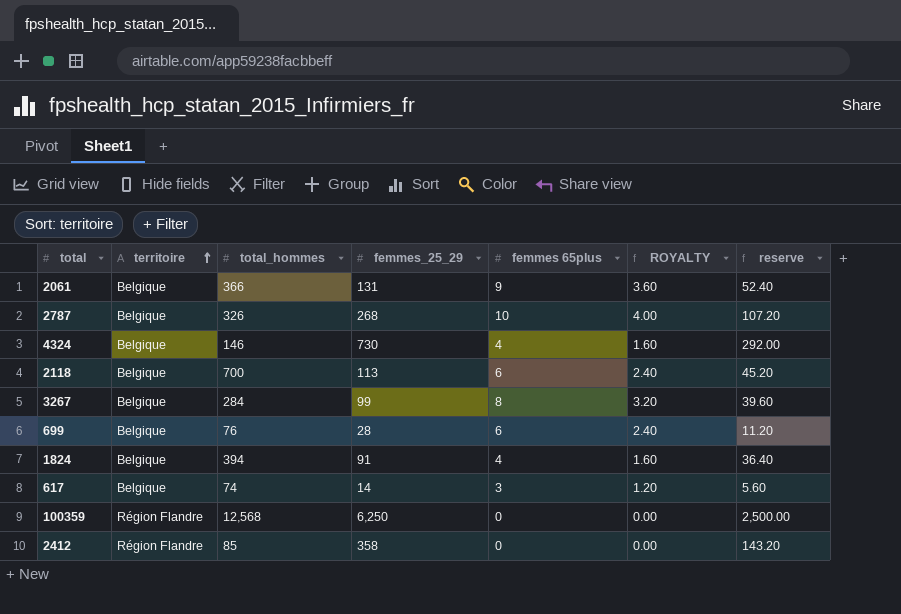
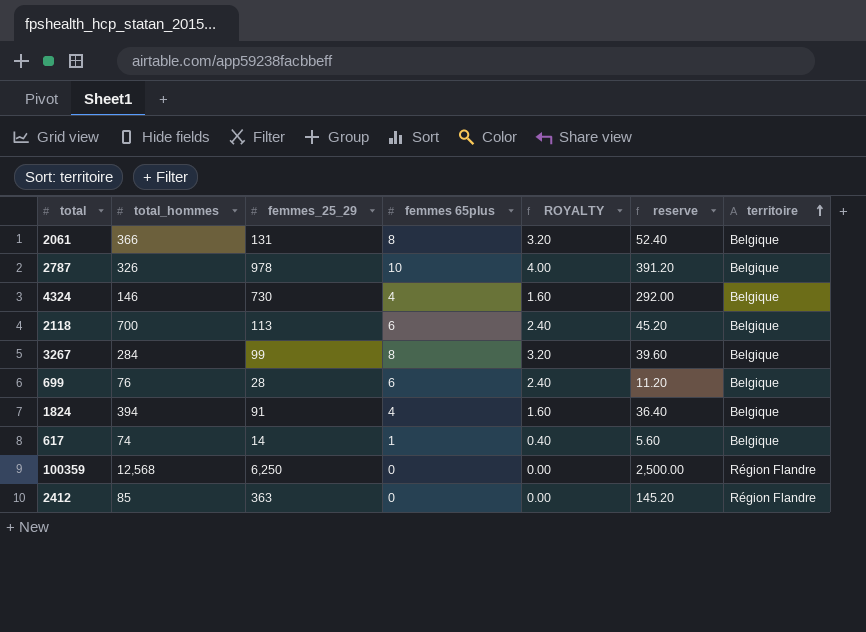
column territoire | position: 2 -> 7
2061 | femmes 65plus: 9 -> 8
2061 | ROYALTY: 3.60 -> 3.20
2787 | femmes_25_29: 268 -> 978
2787 | reserve: 107.20 -> 391.20
617 | femmes 65plus: 3 -> 1
617 | ROYALTY: 1.20 -> 0.40
2412 | femmes_25_29: 358 -> 363
2412 | reserve: 143.20 -> 145.20

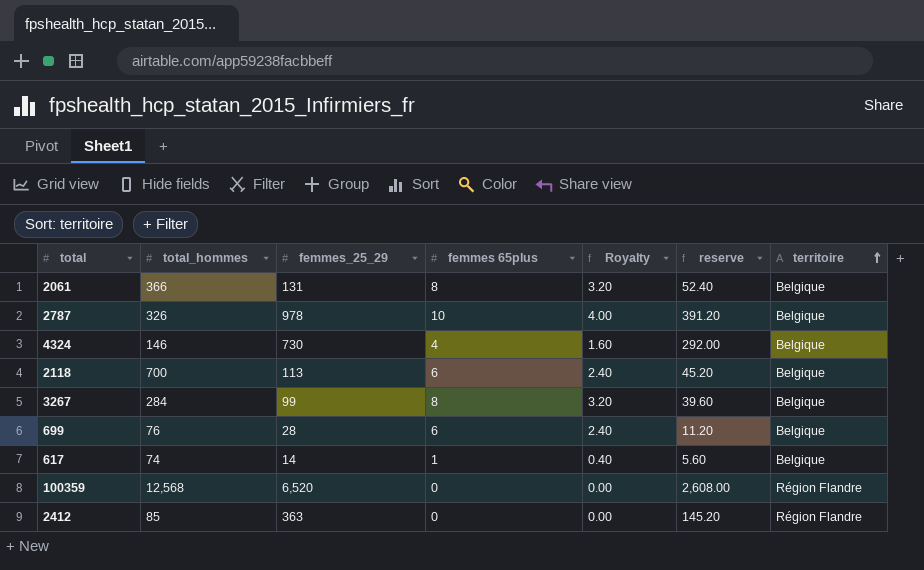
column name: ROYALTY -> Royalty
row 1824: 394 | 91 | 4 | 1.60 | 36.40 | Belgique -> none
100359 | femmes_25_29: 6,250 -> 6,520
100359 | reserve: 2,500.00 -> 2,608.00

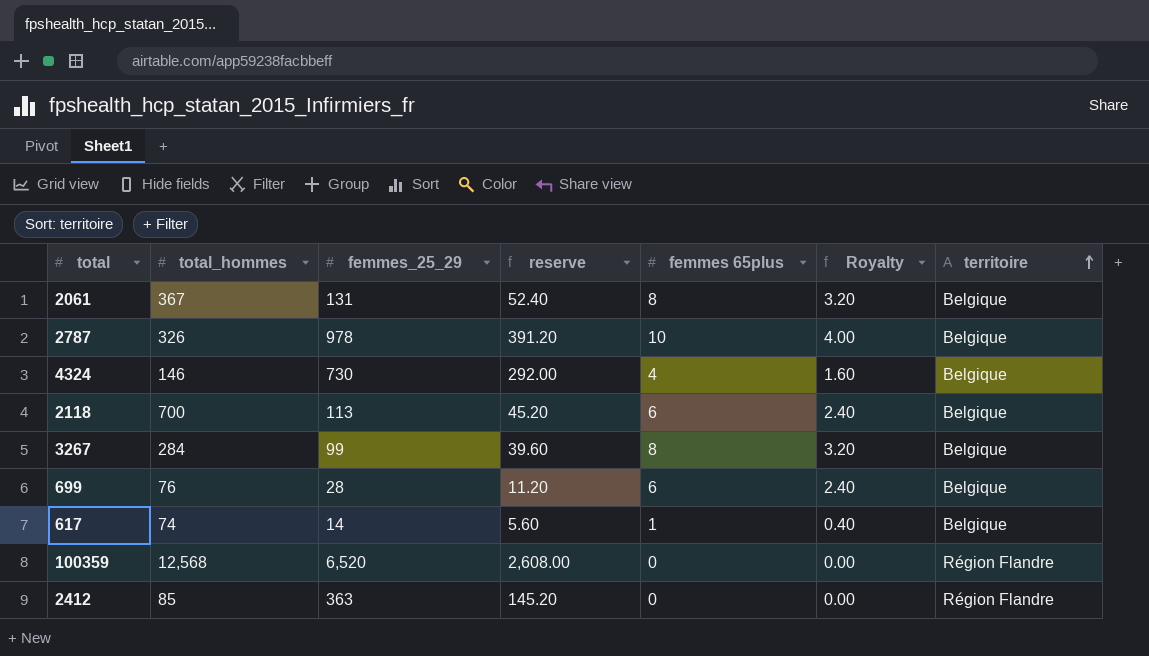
column reserve | position: 6 -> 4
2061 | total_hommes: 366 -> 367

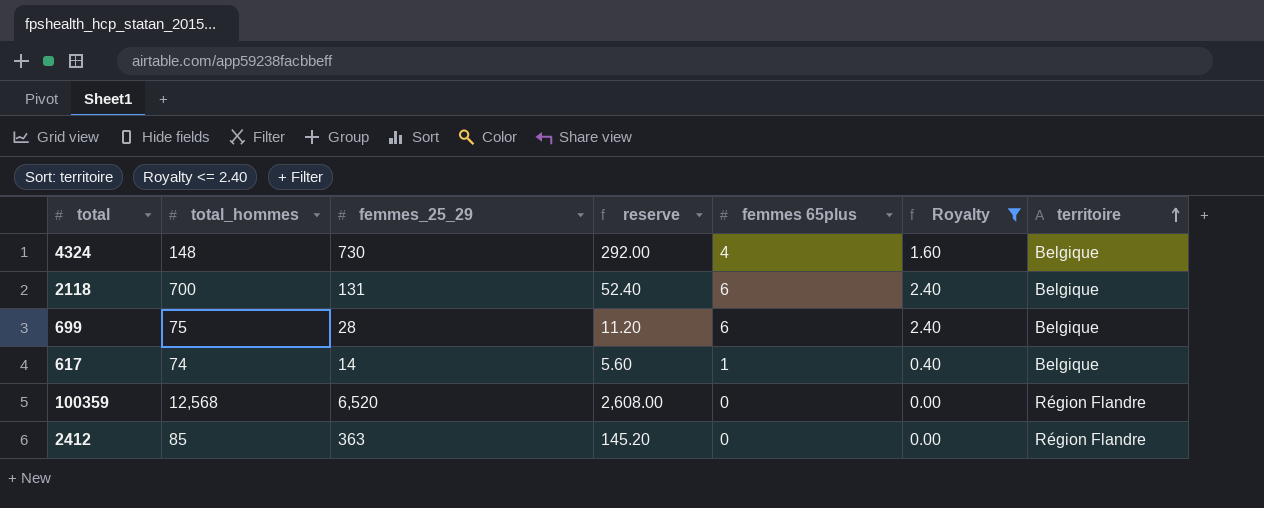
filter: none -> Royalty <= 2.40
4324 | total_hommes: 146 -> 148
2118 | femmes_25_29: 113 -> 131
2118 | reserve: 45.20 -> 52.40
699 | total_hommes: 76 -> 75

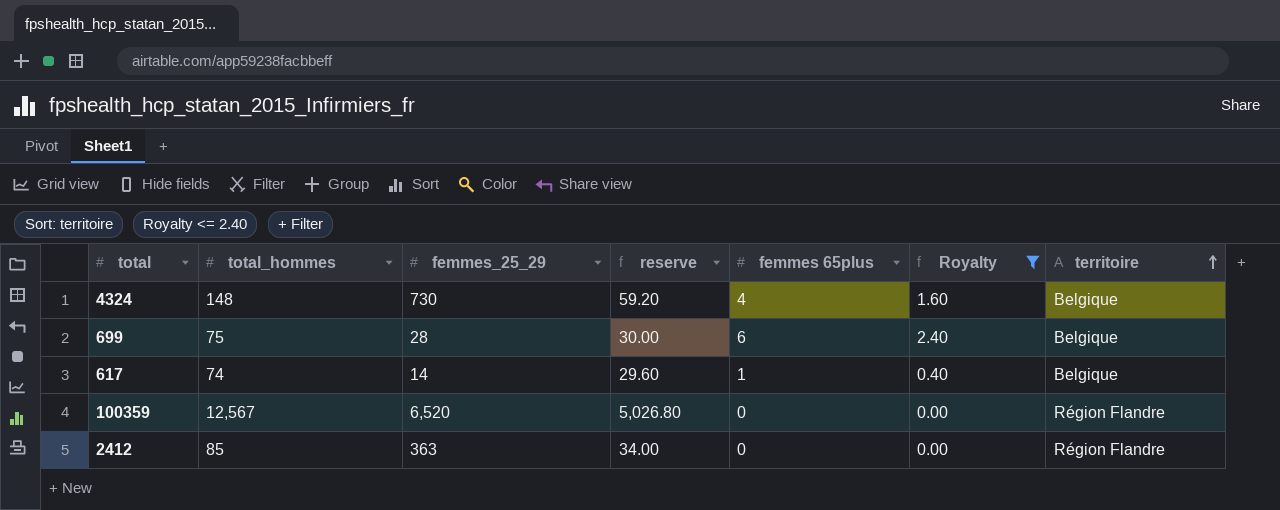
column reserve | formula: [femmes_25_29] * 0.4 -> [total_hommes] * 0.4
row 2118: 700 | 131 | 52.40 | 6 | 2.40 | Belgique -> none
100359 | total_hommes: 12,568 -> 12,567

